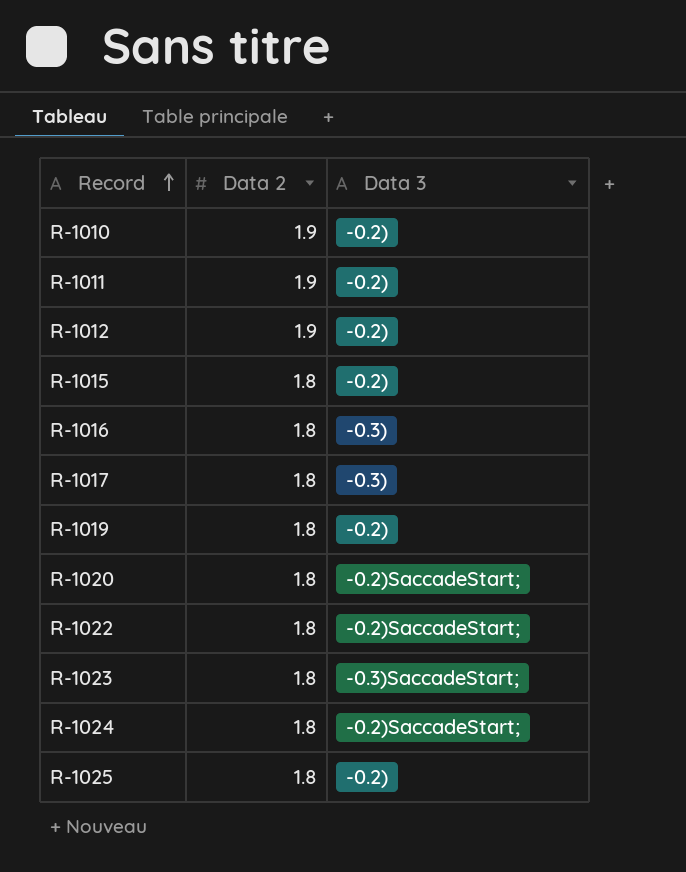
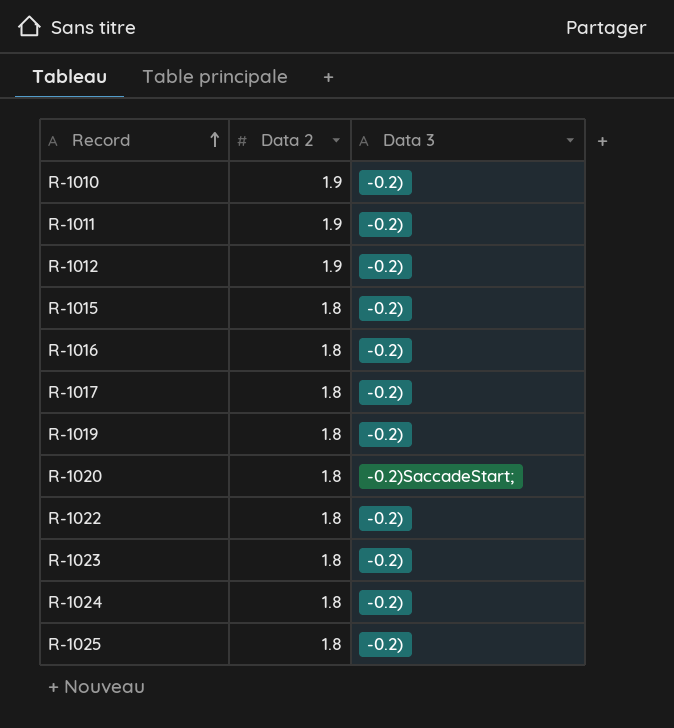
R-1016 | Data 3: -0.3) -> -0.2)
R-1017 | Data 3: -0.3) -> -0.2)
R-1022 | Data 3: -0.2)SaccadeStart; -> -0.2)
R-1023 | Data 3: -0.3)SaccadeStart; -> -0.2)
R-1024 | Data 3: -0.2)SaccadeStart; -> -0.2)

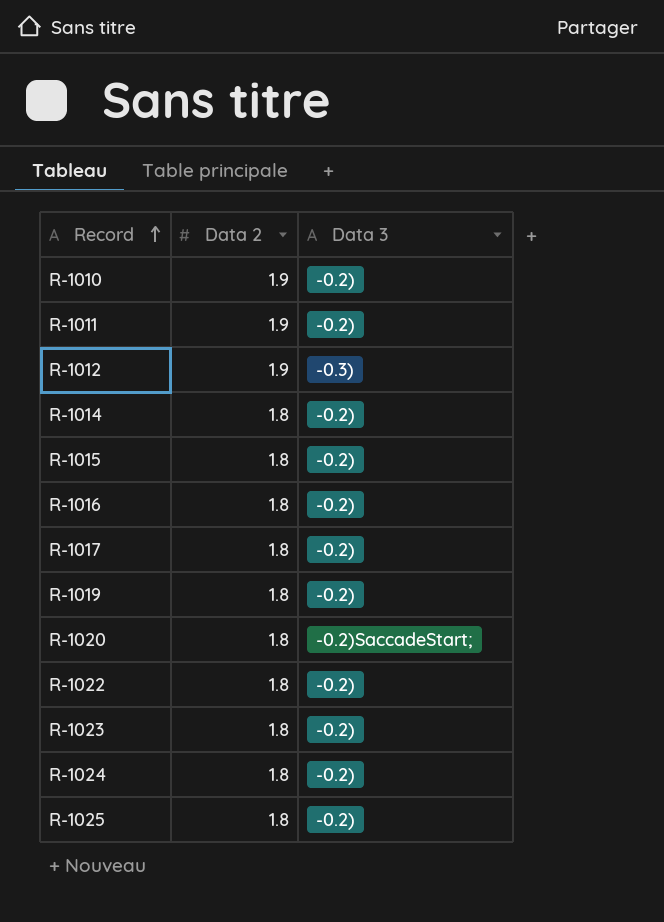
R-1012 | Data 3: -0.2) -> -0.3)
row R-1014: none -> 1.8 | -0.2)

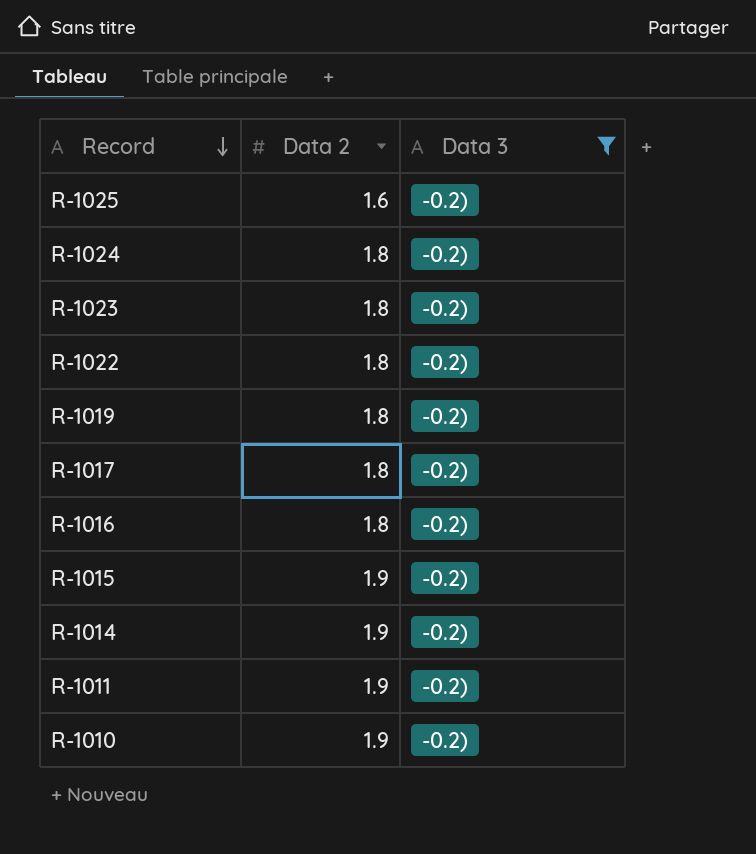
filter: none -> Data 3 = -0.2)
row order: Record ascending -> Record descending
R-1025 | Data 2: 1.8 -> 1.6
R-1015 | Data 2: 1.8 -> 1.9
R-1014 | Data 2: 1.8 -> 1.9

